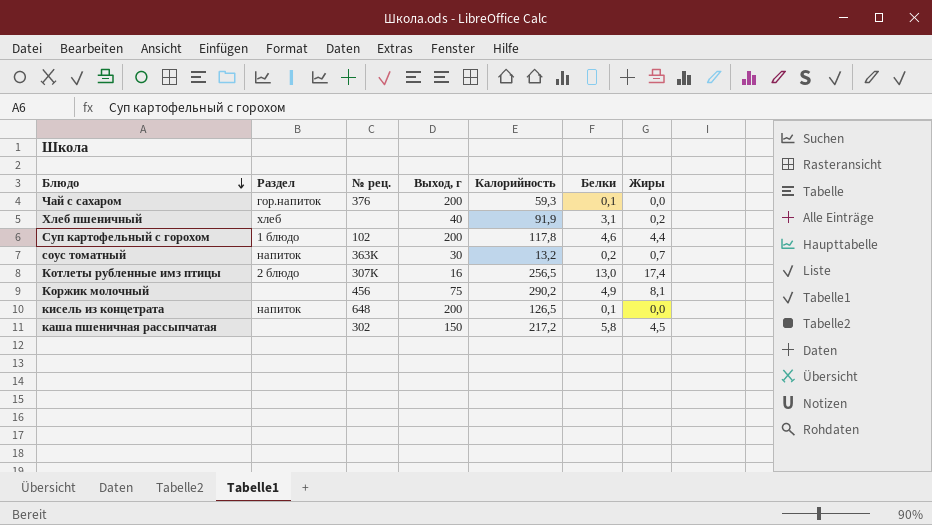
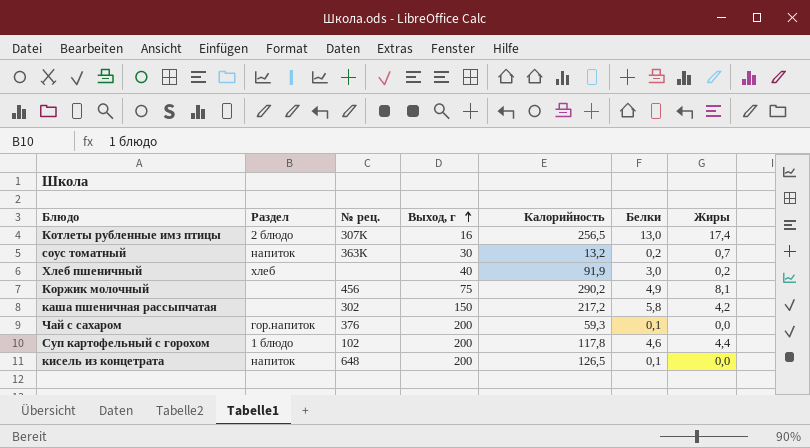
row order: Блюдо descending -> Выход, г ascending
Хлеб пшеничный | Белки: 3,1 -> 3,0
каша пшеничная рассыпчатая | Жиры: 4,5 -> 4,2

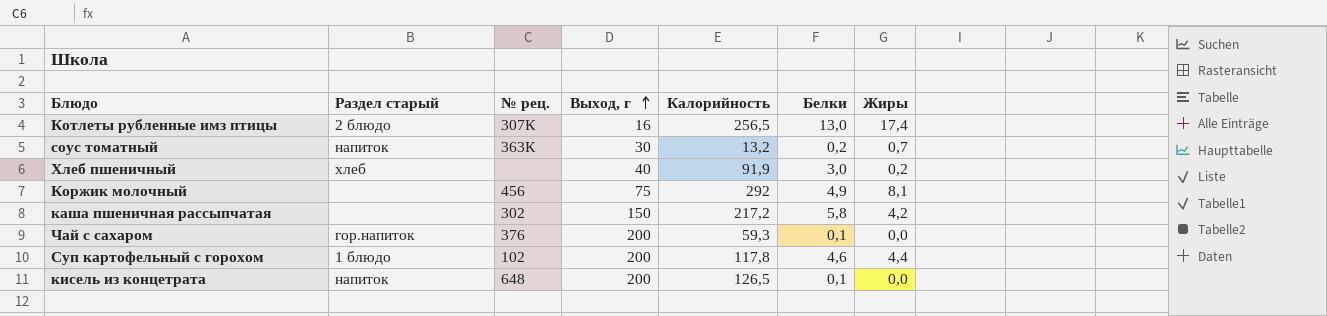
column name: Раздел -> Раздел старый
Коржик молочный | Калорийность: 290,2 -> 292

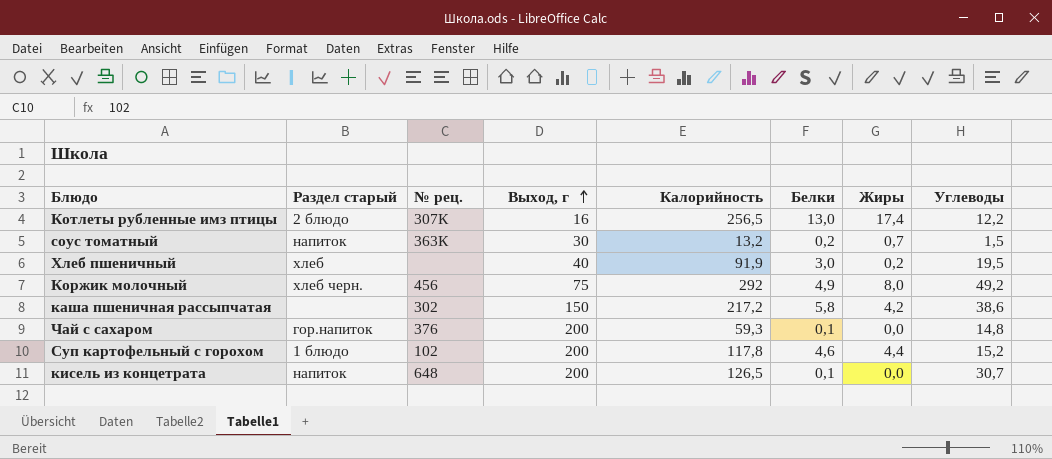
column Углеводы | position: none -> 8
Коржик молочный | Раздел старый: none -> хлеб черн.
Коржик молочный | Жиры: 8,1 -> 8,0

